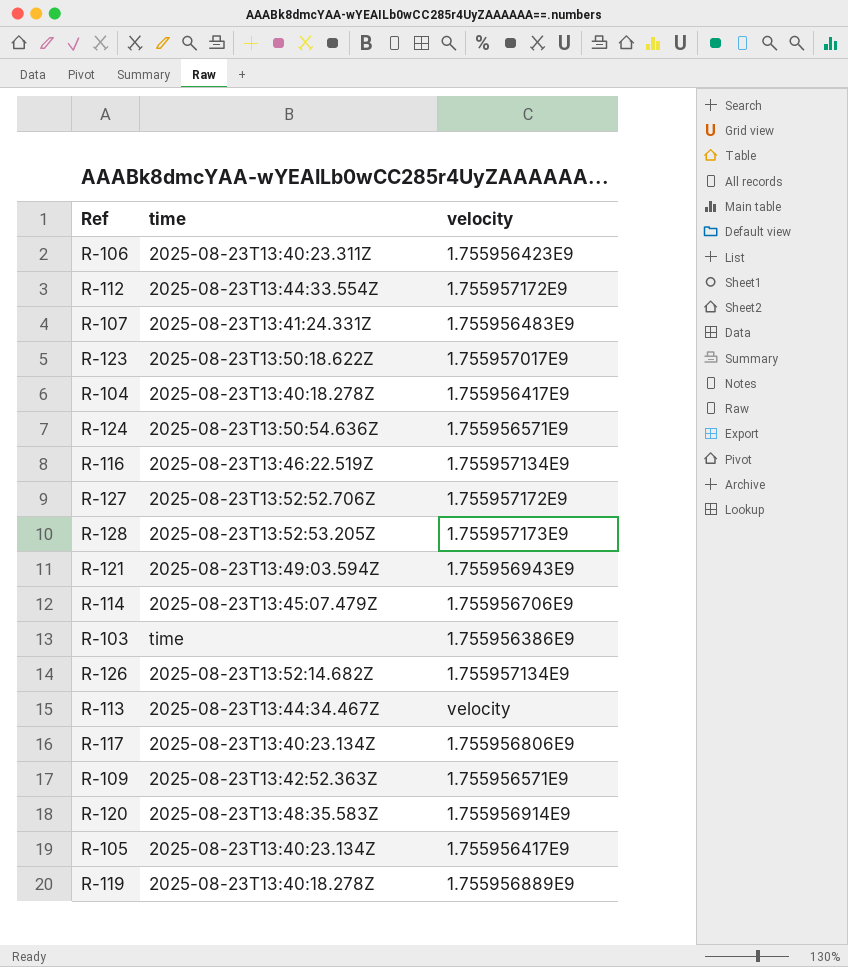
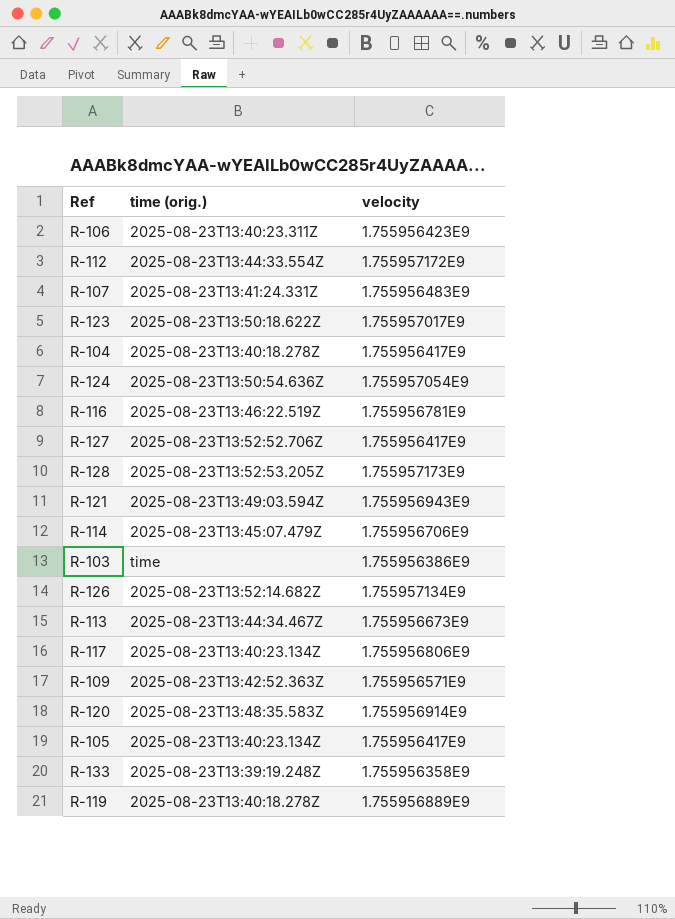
column name: time -> time (orig.)
R-124 | velocity: 1.755956571E9 -> 1.755957054E9
R-116 | velocity: 1.755957134E9 -> 1.755956781E9
R-127 | velocity: 1.755957172E9 -> 1.755956417E9
R-113 | velocity: velocity -> 1.755956673E9
row R-133: none -> 2025-08-23T13:39:19.248Z | 1.755956358E9

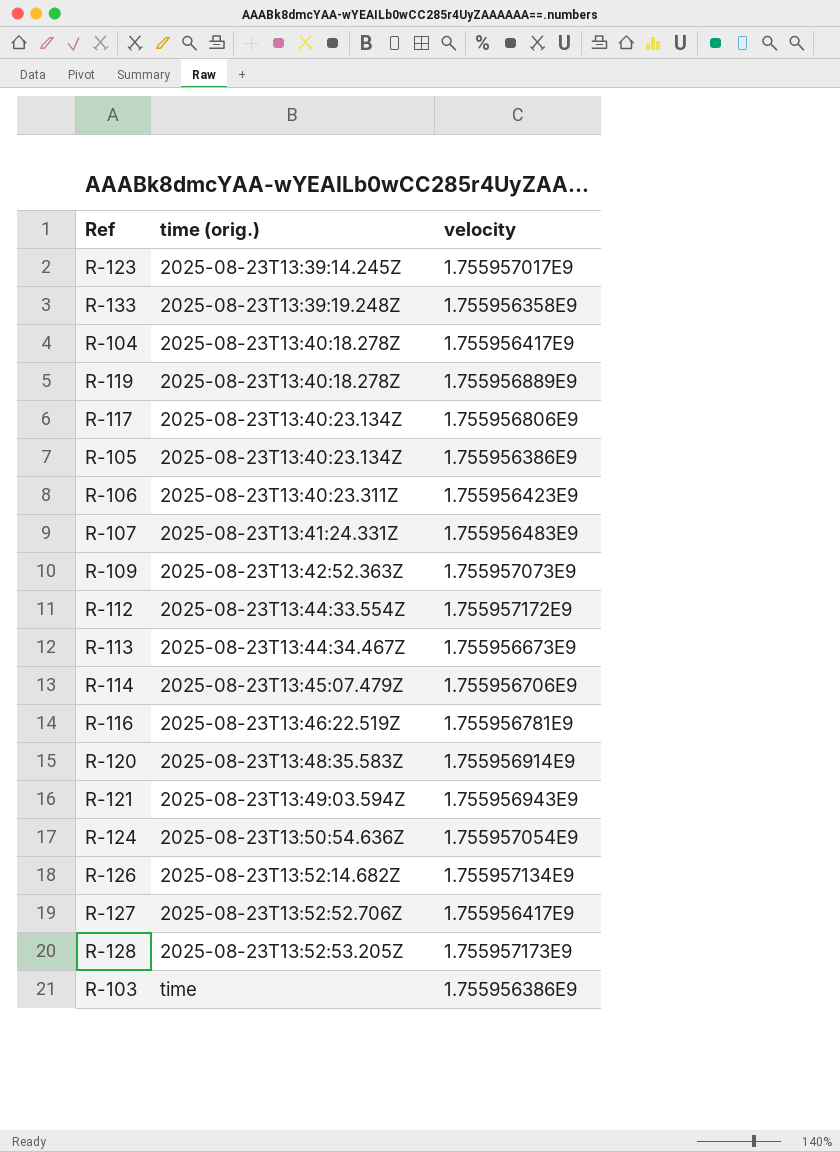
row order: none -> time (orig.) ascending
R-123 | time (orig.): 2025-08-23T13:50:18.622Z -> 2025-08-23T13:39:14.245Z
R-105 | velocity: 1.755956417E9 -> 1.755956386E9
R-109 | velocity: 1.755956571E9 -> 1.755957073E9

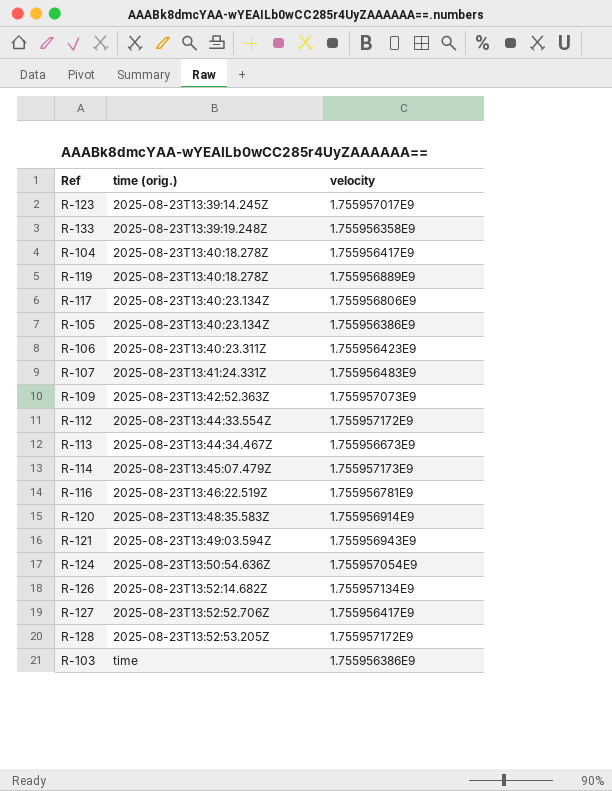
R-114 | velocity: 1.755956706E9 -> 1.755957173E9
R-128 | velocity: 1.755957173E9 -> 1.755957172E9

